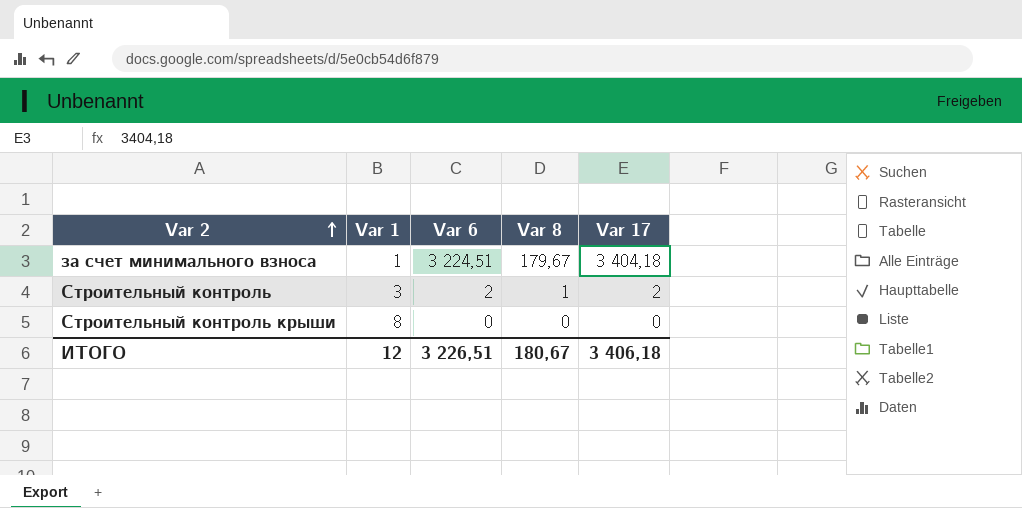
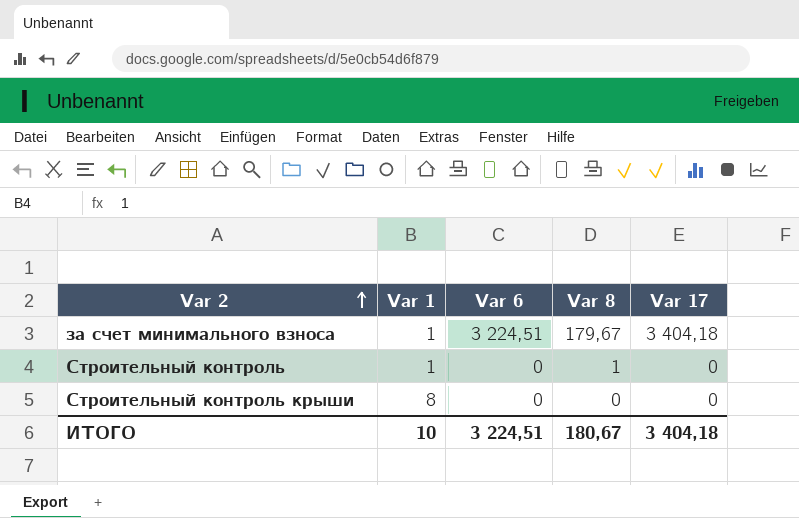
Строительный контроль | Var 1: 3 -> 1
Строительный контроль | Var 6: 2 -> 0
Строительный контроль | Var 17: 2 -> 0
ИТОГО | Var 1: 12 -> 10
ИТОГО | Var 6: 3 226,51 -> 3 224,51
ИТОГО | Var 17: 3 406,18 -> 3 404,18

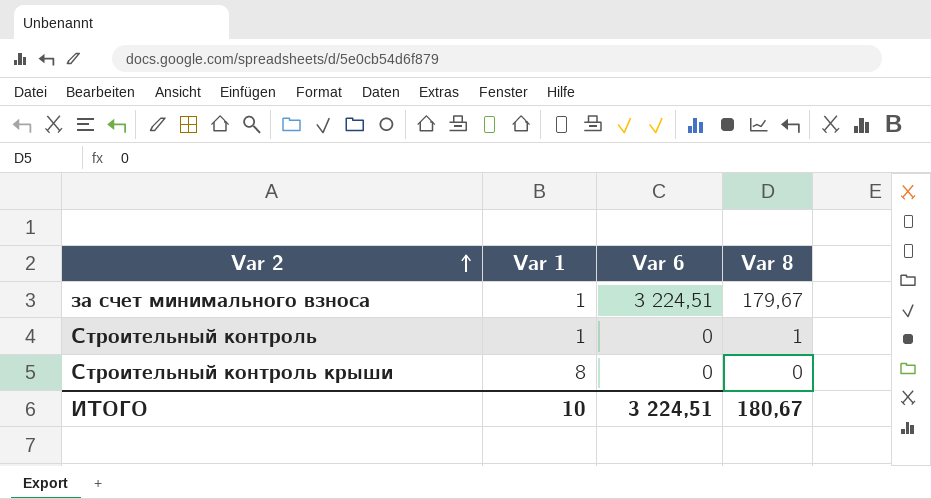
column Var 17 | position: 5 -> none

